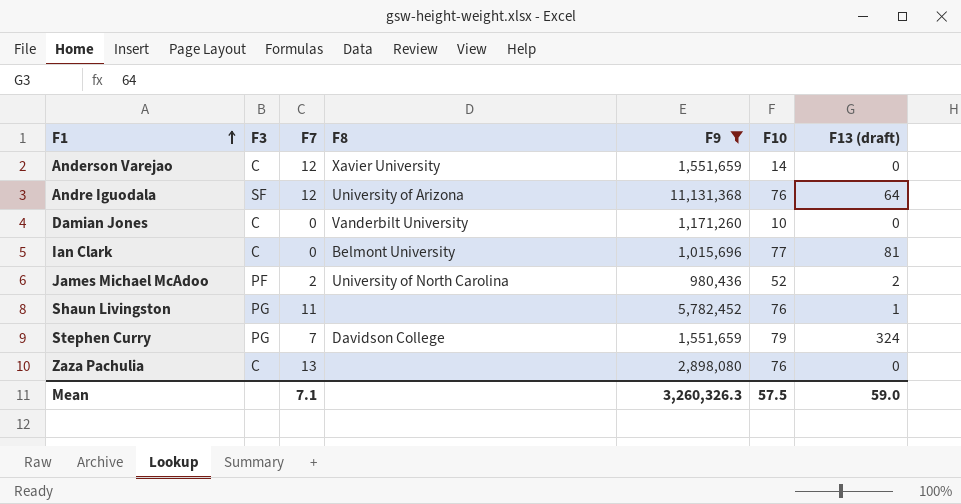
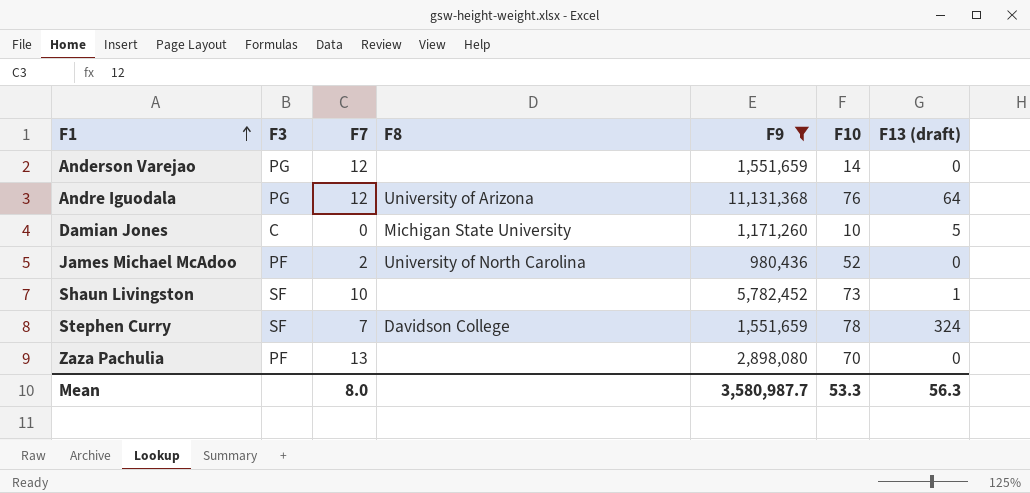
row Ian Clark: C | 0 | Belmont University | 1,015,696 | 77 | 81 -> none
Anderson Varejao | F3: C -> PG
Anderson Varejao | F8: Xavier University -> none
Andre Iguodala | F3: SF -> PG
Damian Jones | F8: Vanderbilt University -> Michigan State University
Damian Jones | F13 (draft): 0 -> 5
James Michael McAdoo | F13 (draft): 2 -> 0
Shaun Livingston | F3: PG -> SF
Shaun Livingston | F7: 11 -> 10
Shaun Livingston | F10: 76 -> 73
Stephen Curry | F3: PG -> SF
Stephen Curry | F10: 79 -> 78
Zaza Pachulia | F3: C -> PF
Zaza Pachulia | F10: 76 -> 70
Mean | F7: 7.1 -> 8.0
Mean | F9: 3,260,326.3 -> 3,580,987.7
Mean | F10: 57.5 -> 53.3
Mean | F13 (draft): 59.0 -> 56.3

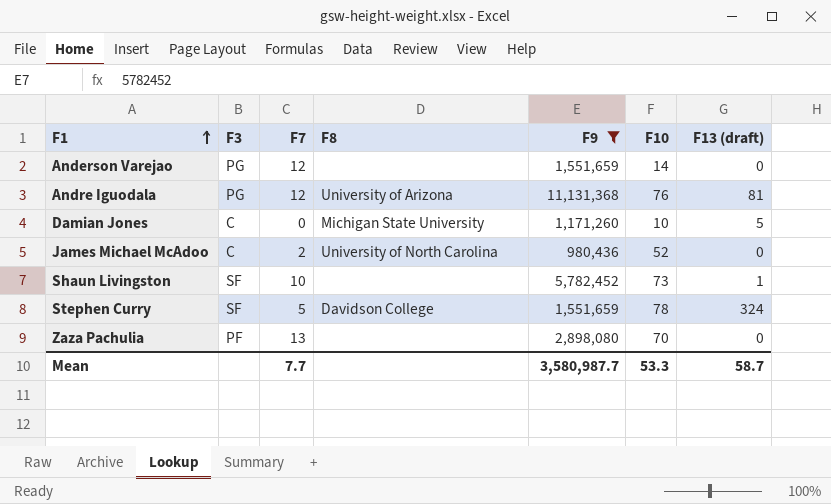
Andre Iguodala | F13 (draft): 64 -> 81
James Michael McAdoo | F3: PF -> C
Stephen Curry | F7: 7 -> 5
Mean | F7: 8.0 -> 7.7
Mean | F13 (draft): 56.3 -> 58.7

